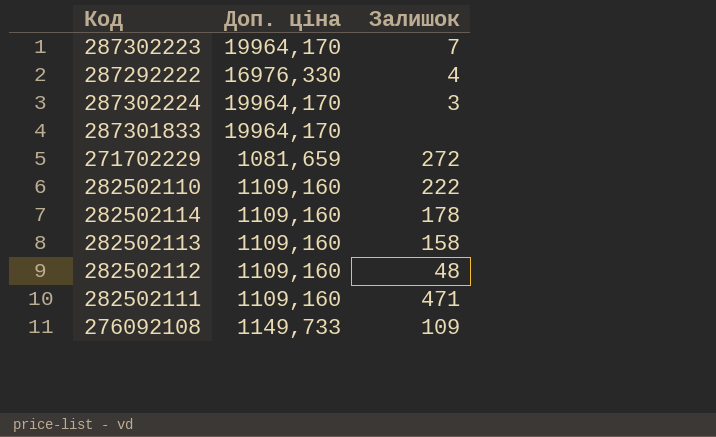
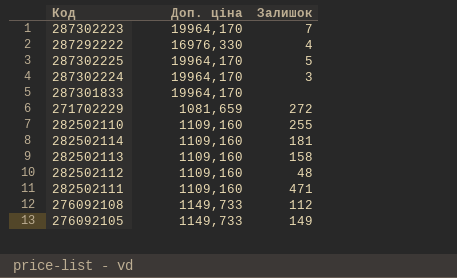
row 287302225: none -> 19964,170 | 5
282502110 | Залишок: 222 -> 255
282502114 | Залишок: 178 -> 181
276092108 | Залишок: 109 -> 112
row 276092105: none -> 1149,733 | 149

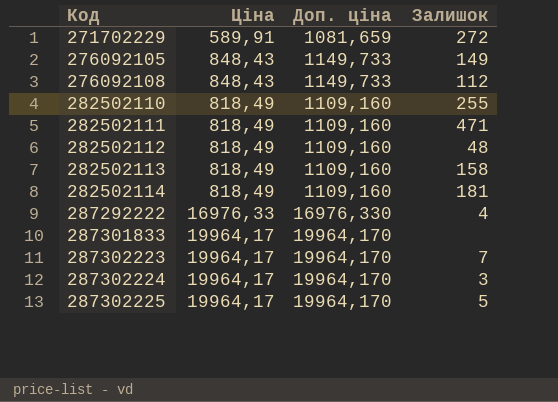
row order: none -> Код ascending
column Ціна | position: none -> 2

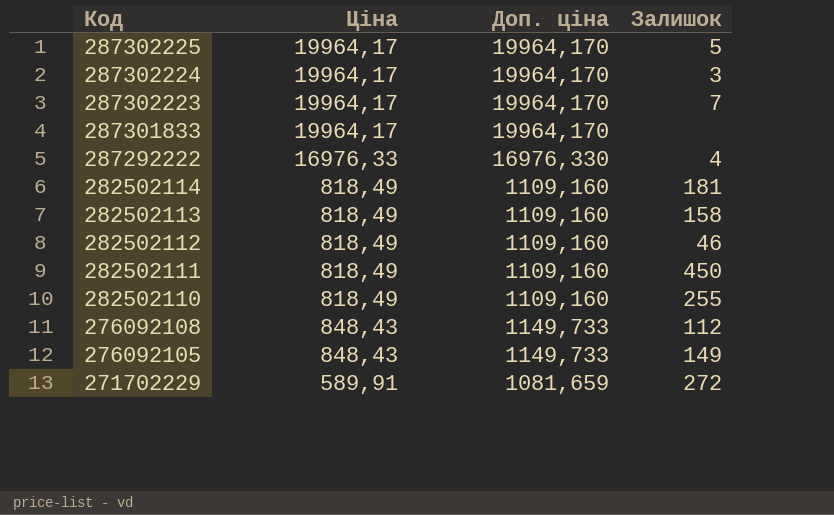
row order: Код ascending -> Код descending
282502112 | Залишок: 48 -> 46
282502111 | Залишок: 471 -> 450

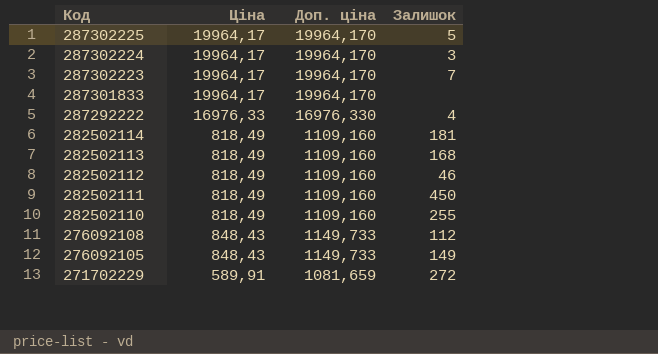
282502113 | Залишок: 158 -> 168

